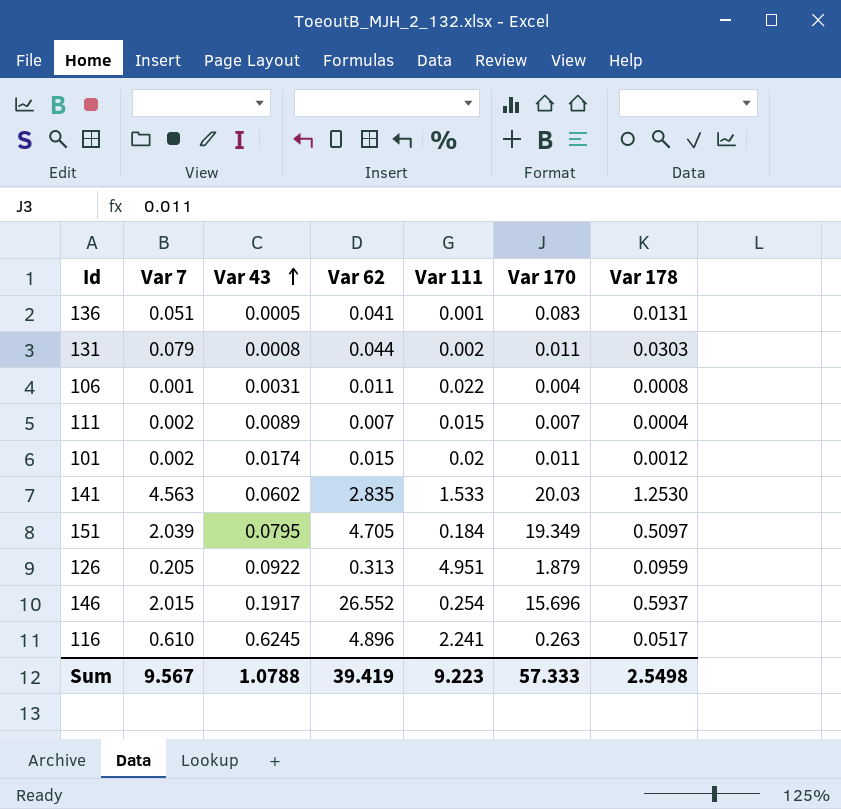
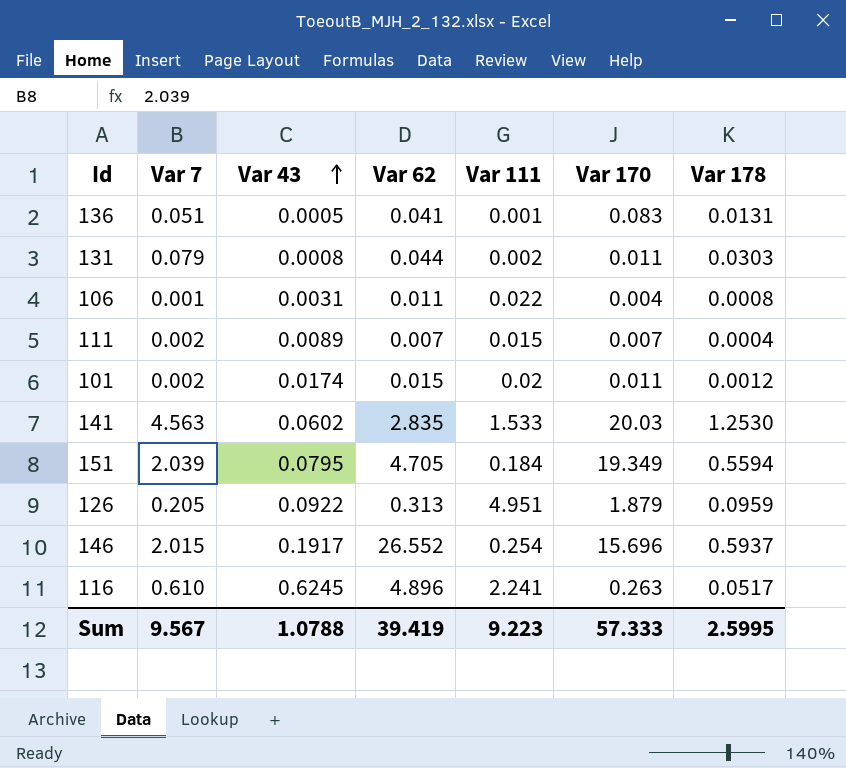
151 | Var 178: 0.5097 -> 0.5594
Sum | Var 178: 2.5498 -> 2.5995

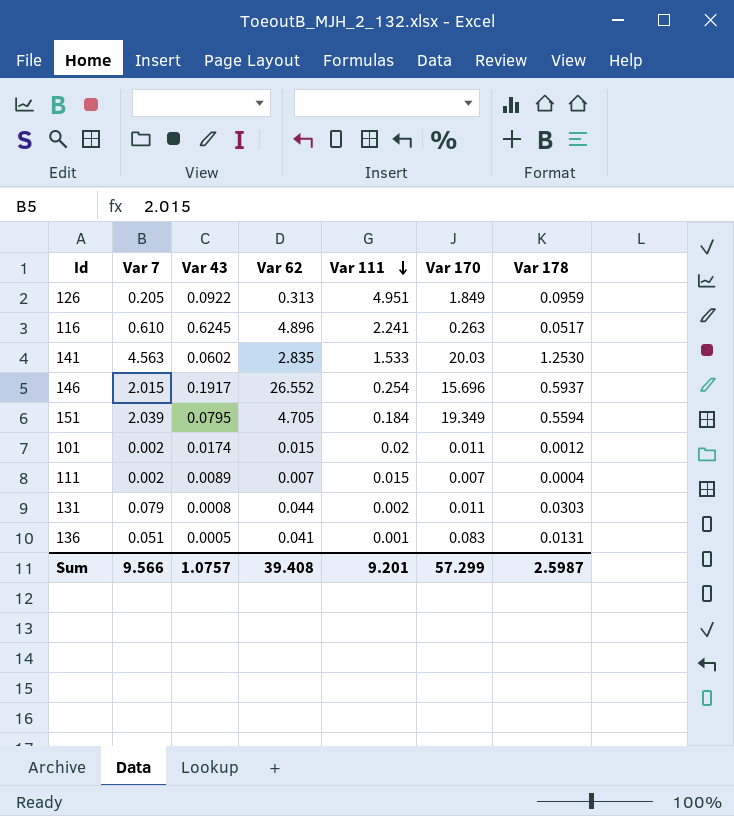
row order: Var 43 ascending -> Var 111 descending
row 106: 0.001 | 0.0031 | 0.011 | 0.022 | 0.004 | 0.0008 -> none
126 | Var 170: 1.879 -> 1.849
Sum | Var 7: 9.567 -> 9.566
Sum | Var 43: 1.0788 -> 1.0757
Sum | Var 62: 39.419 -> 39.408
Sum | Var 111: 9.223 -> 9.201
Sum | Var 170: 57.333 -> 57.299
Sum | Var 178: 2.5995 -> 2.5987

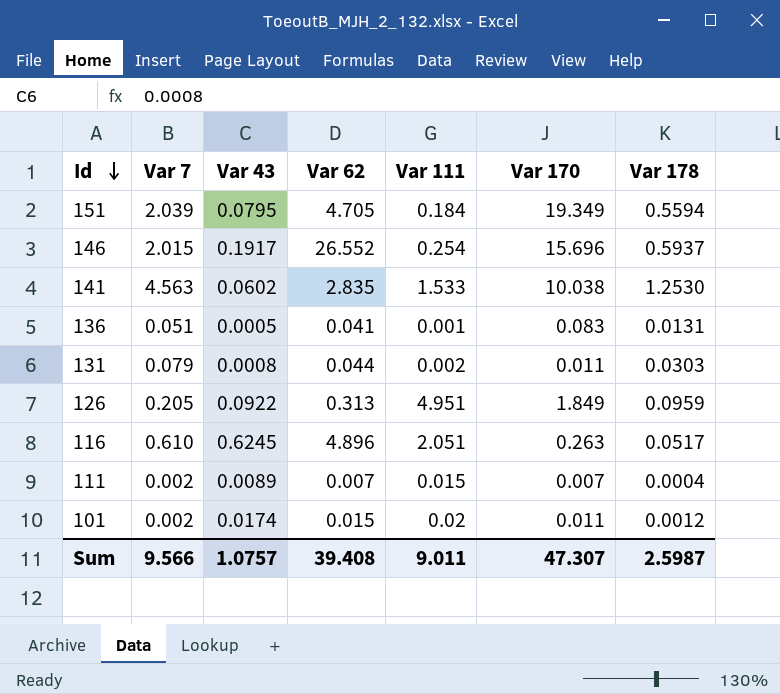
row order: Var 111 descending -> Id descending
141 | Var 170: 20.03 -> 10.038
116 | Var 111: 2.241 -> 2.051
Sum | Var 111: 9.201 -> 9.011
Sum | Var 170: 57.299 -> 47.307

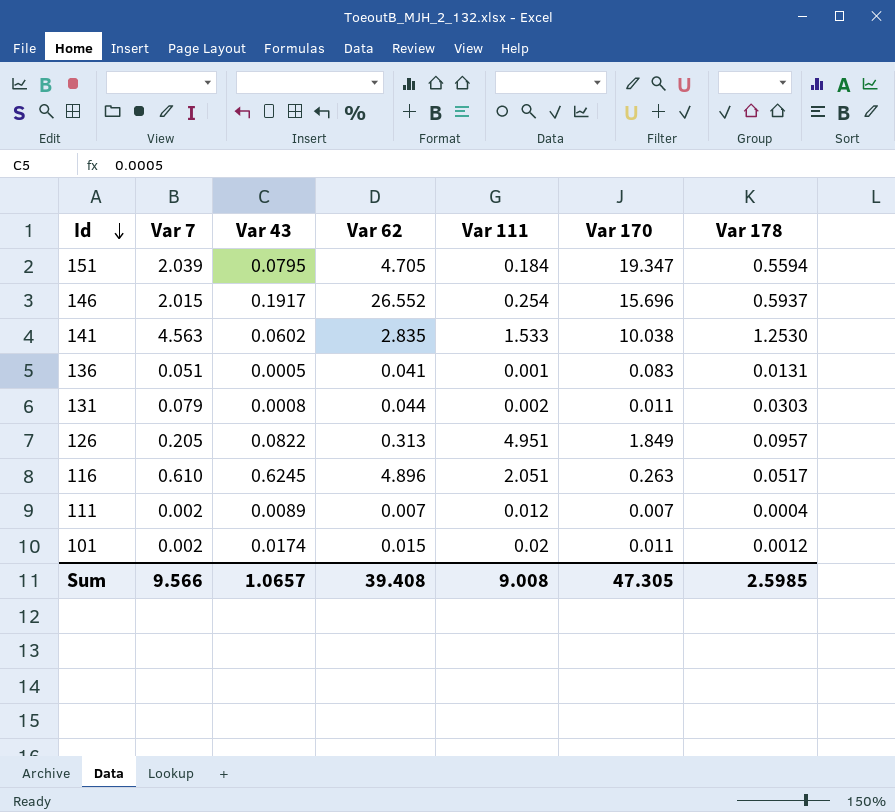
151 | Var 170: 19.349 -> 19.347
126 | Var 43: 0.0922 -> 0.0822
126 | Var 178: 0.0959 -> 0.0957
111 | Var 111: 0.015 -> 0.012
Sum | Var 43: 1.0757 -> 1.0657
Sum | Var 111: 9.011 -> 9.008
Sum | Var 170: 47.307 -> 47.305
Sum | Var 178: 2.5987 -> 2.5985

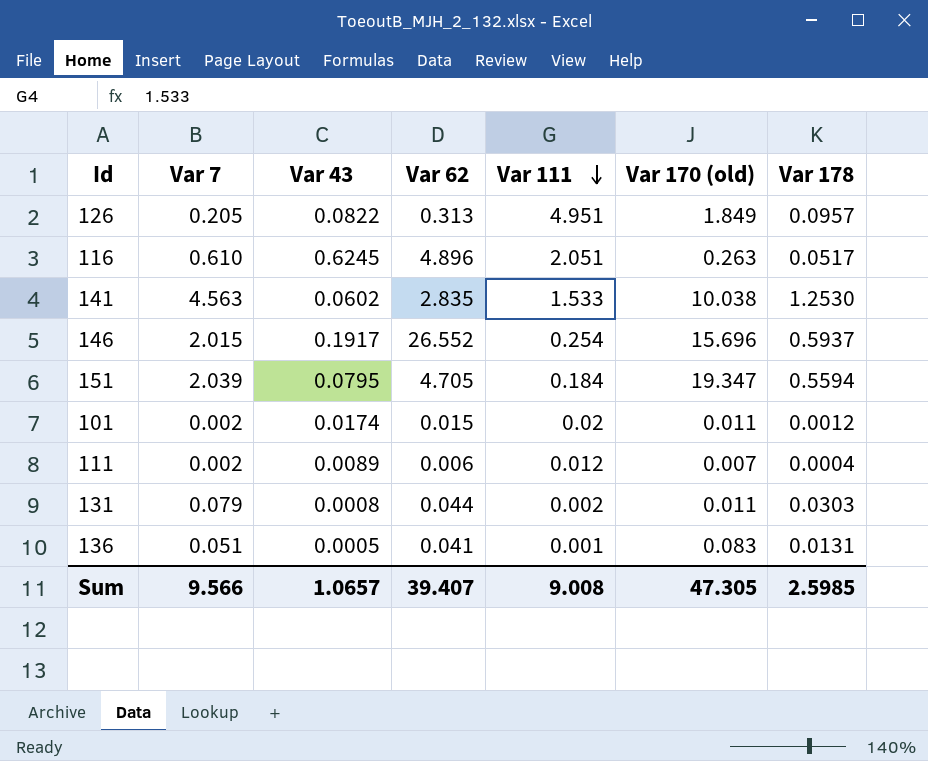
row order: Id descending -> Var 111 descending
column name: Var 170 -> Var 170 (old)
111 | Var 62: 0.007 -> 0.006
Sum | Var 62: 39.408 -> 39.407

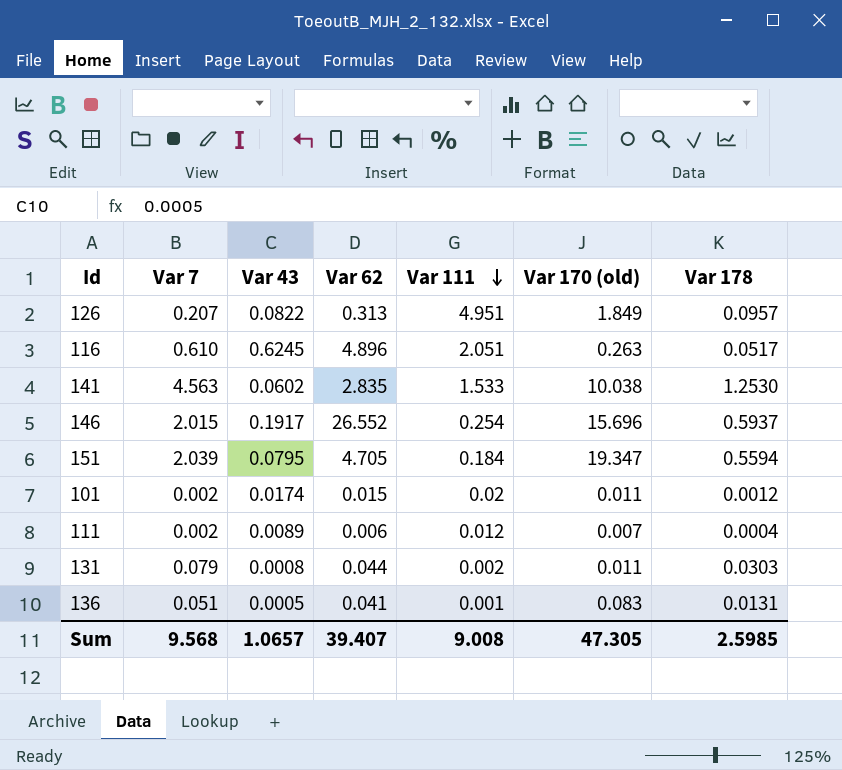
126 | Var 7: 0.205 -> 0.207
Sum | Var 7: 9.566 -> 9.568

